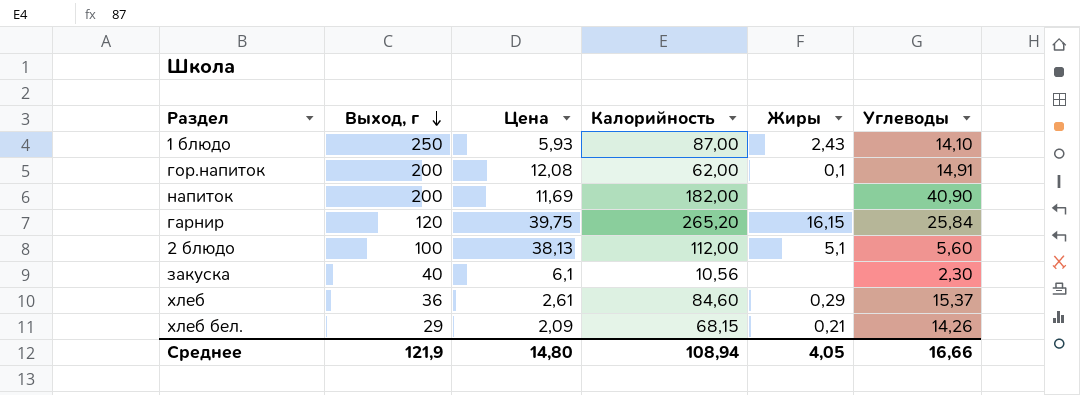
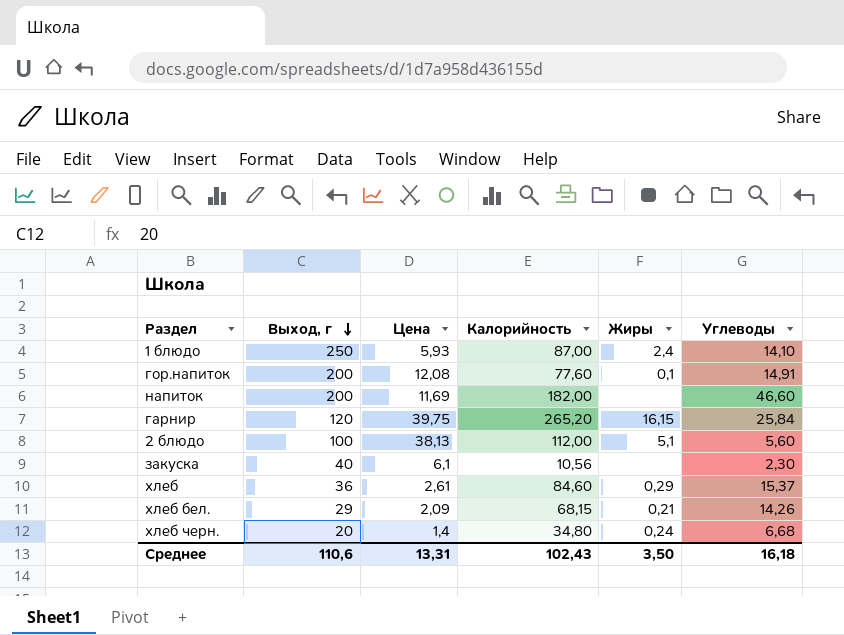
1 блюдо | Жиры: 2,43 -> 2,4
гор.напиток | Калорийность: 62,00 -> 77,60
напиток | Углеводы: 40,90 -> 46,60
row хлеб черн.: none -> 20 | 1,4 | 34,80 | 0,24 | 6,68
Среднее | Выход, г: 121,9 -> 110,6
Среднее | Цена: 14,80 -> 13,31
Среднее | Калорийность: 108,94 -> 102,43
Среднее | Жиры: 4,05 -> 3,50
Среднее | Углеводы: 16,66 -> 16,18

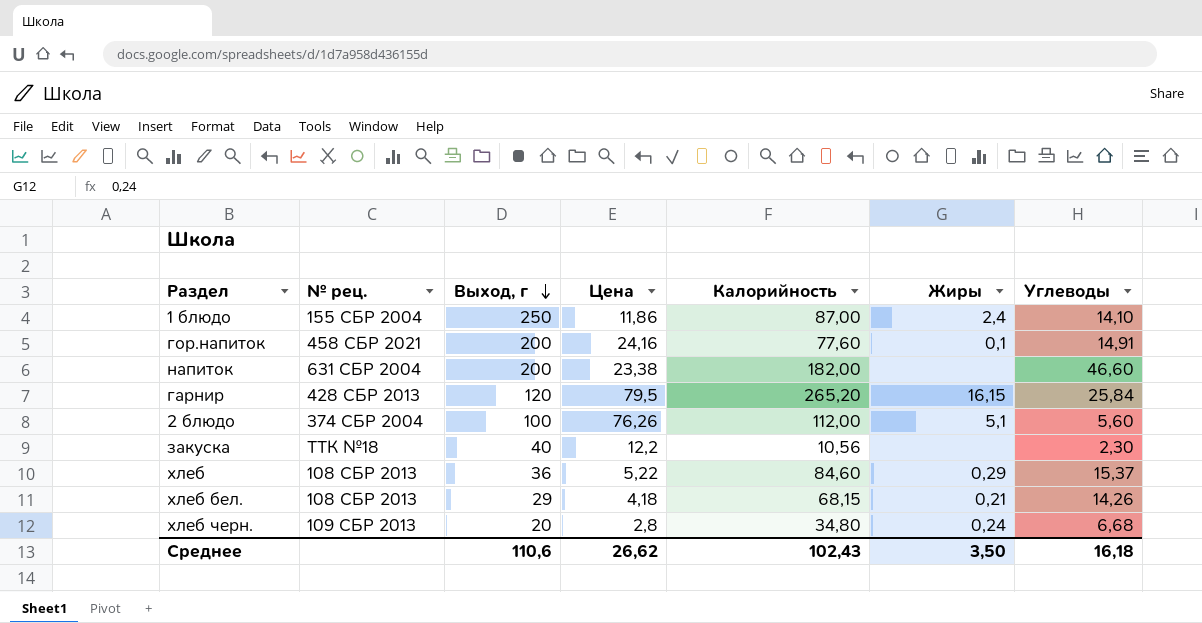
column № рец. | position: none -> 2
1 блюдо | Цена: 5,93 -> 11,86
гор.напиток | Цена: 12,08 -> 24,16
напиток | Цена: 11,69 -> 23,38
гарнир | Цена: 39,75 -> 79,5
2 блюдо | Цена: 38,13 -> 76,26
закуска | Цена: 6,1 -> 12,2
хлеб | Цена: 2,61 -> 5,22
хлеб бел. | Цена: 2,09 -> 4,18
хлеб черн. | Цена: 1,4 -> 2,8
Среднее | Цена: 13,31 -> 26,62

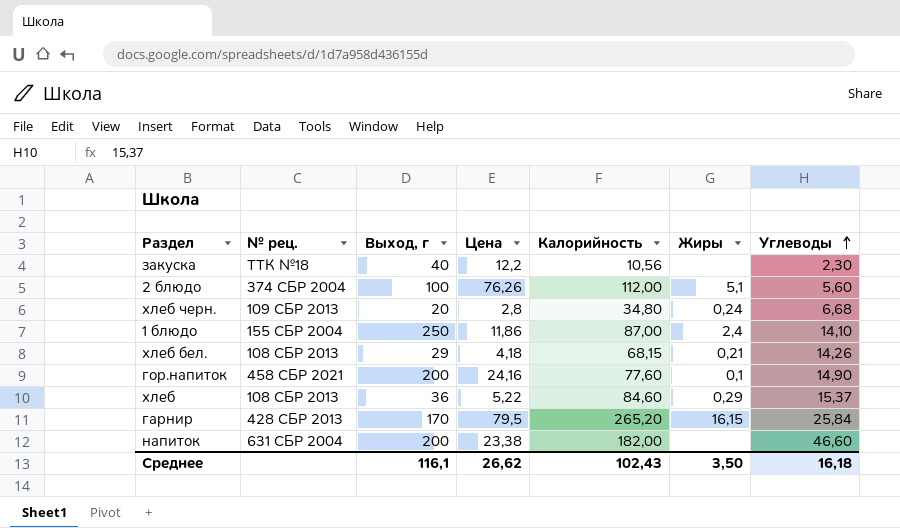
row order: Выход, г descending -> Углеводы ascending
гор.напиток | Углеводы: 14,91 -> 14,90
гарнир | Выход, г: 120 -> 170
Среднее | Выход, г: 110,6 -> 116,1

